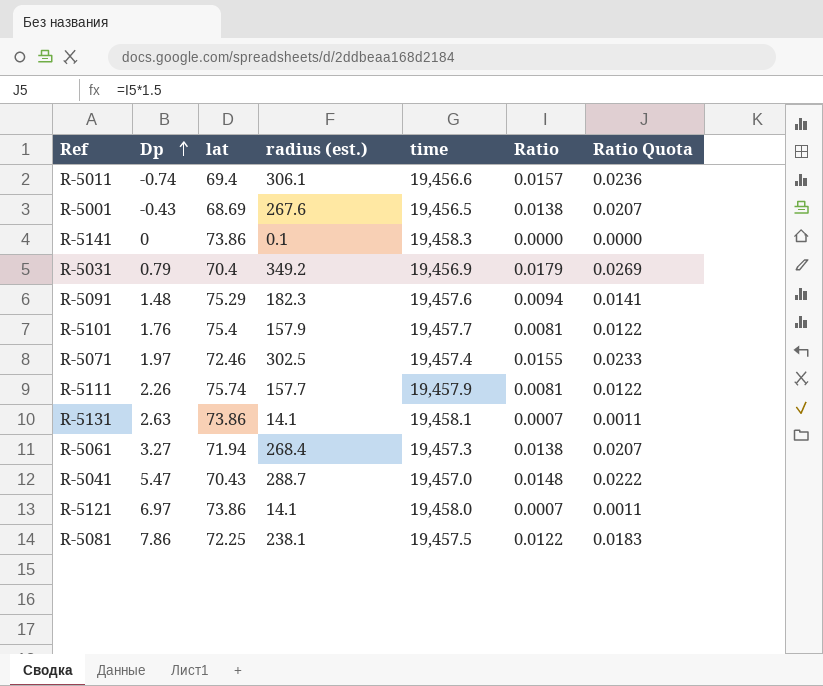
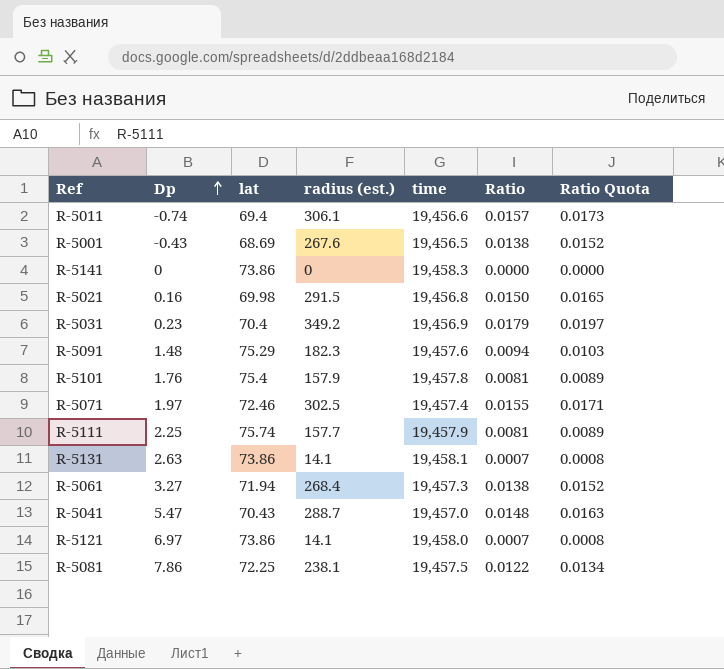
column Ratio Quota | formula: [Ratio] * 1.5 -> [Ratio] * 1.1
R-5141 | radius (est.): 0.1 -> 0
row R-5021: none -> 0.16 | 69.98 | 291.5 | 19,456.8 | 0.0150 | 0.0165
R-5031 | Dp: 0.79 -> 0.23
R-5101 | time: 19,457.7 -> 19,457.8
R-5111 | Dp: 2.26 -> 2.25

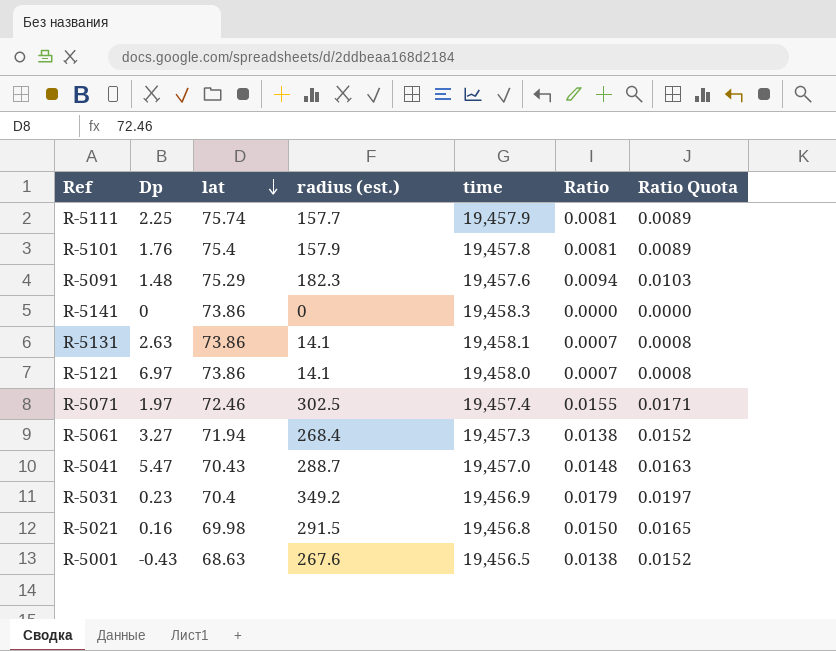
row order: Dp ascending -> lat descending
row R-5011: -0.74 | 69.4 | 306.1 | 19,456.6 | 0.0157 | 0.0173 -> none
row R-5081: 7.86 | 72.25 | 238.1 | 19,457.5 | 0.0122 | 0.0134 -> none
R-5001 | lat: 68.69 -> 68.63

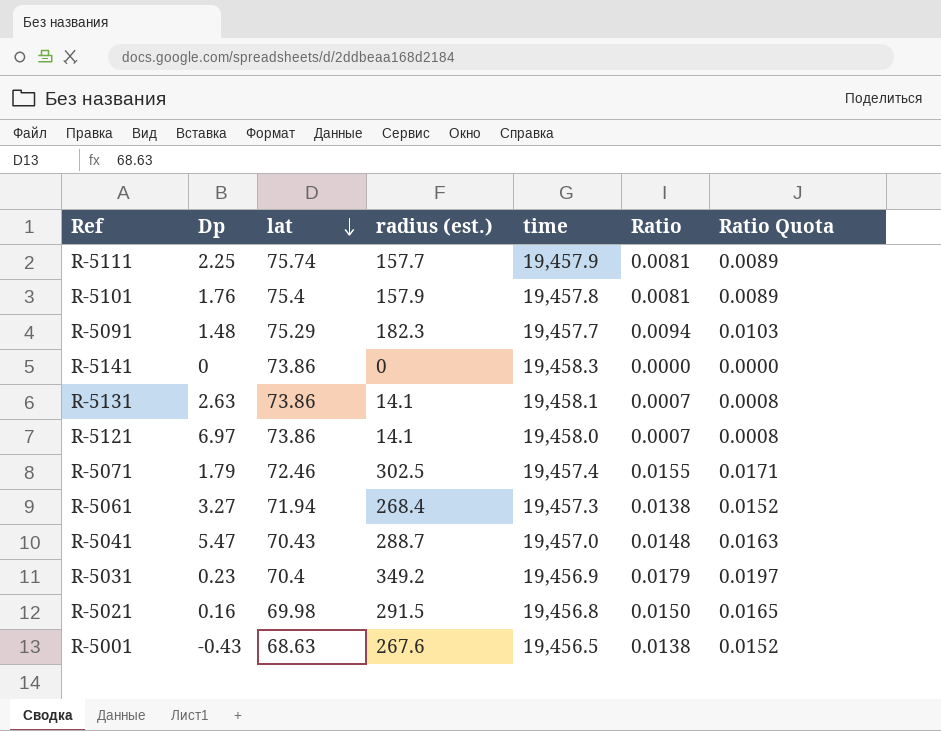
R-5091 | time: 19,457.6 -> 19,457.7
R-5071 | Dp: 1.97 -> 1.79

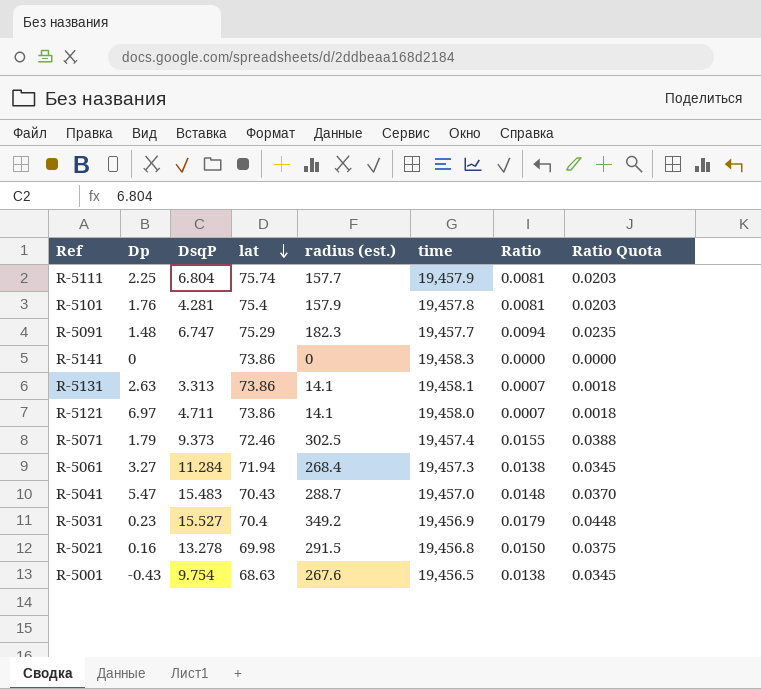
column DsqP | position: none -> 3
column Ratio Quota | formula: [Ratio] * 1.1 -> [Ratio] * 2.5

